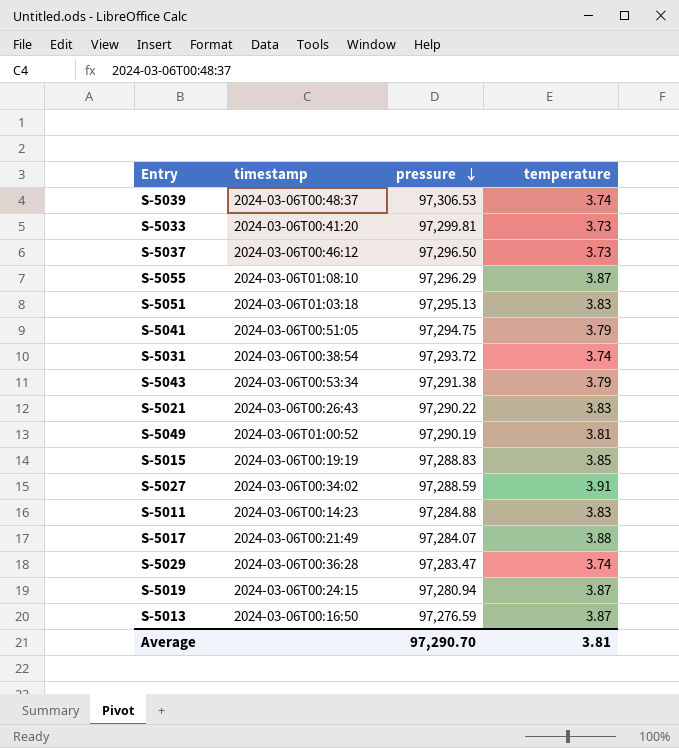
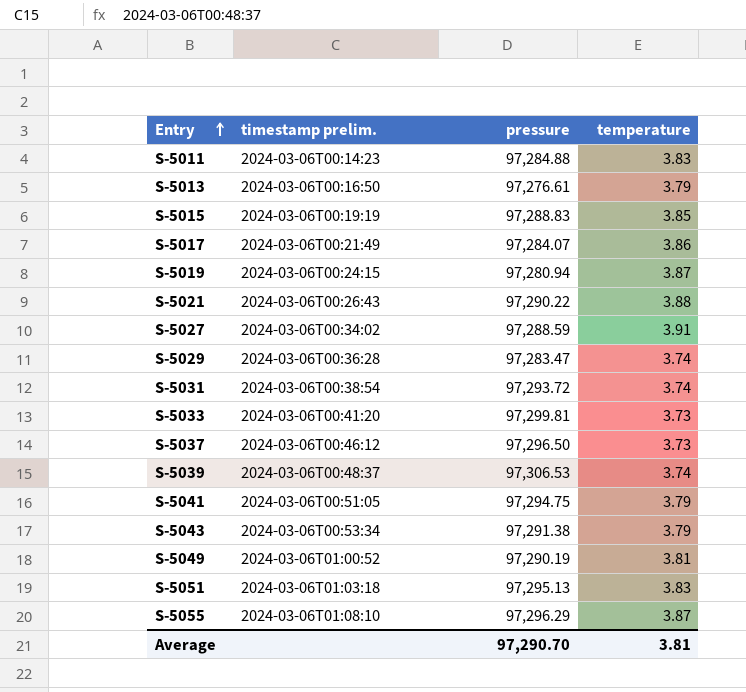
row order: pressure descending -> Entry ascending
column name: timestamp -> timestamp prelim.
S-5013 | pressure: 97,276.59 -> 97,276.61
S-5013 | temperature: 3.87 -> 3.79
S-5017 | temperature: 3.88 -> 3.86
S-5021 | temperature: 3.83 -> 3.88

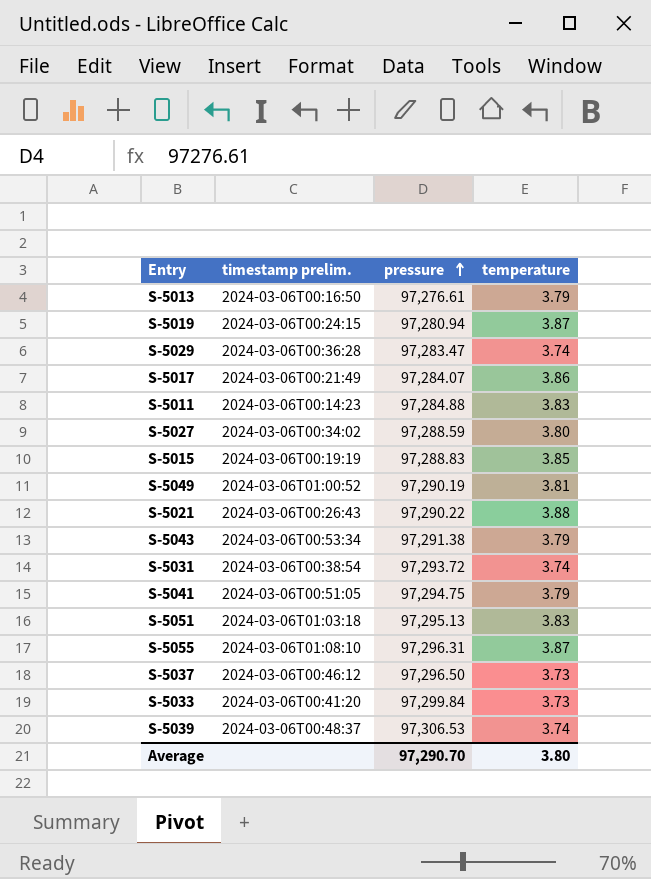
row order: Entry ascending -> pressure ascending
S-5027 | temperature: 3.91 -> 3.80
S-5055 | pressure: 97,296.29 -> 97,296.31
S-5033 | pressure: 97,299.81 -> 97,299.84
Average | temperature: 3.81 -> 3.80

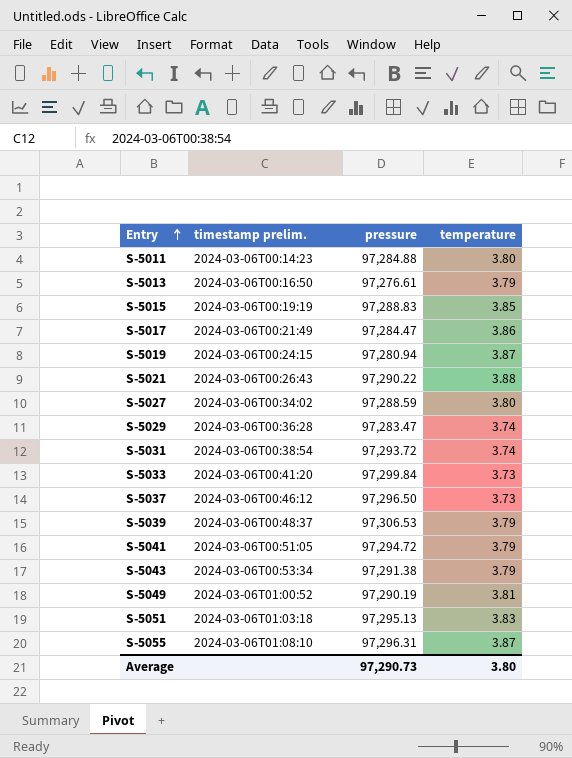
row order: pressure ascending -> Entry ascending
S-5011 | temperature: 3.83 -> 3.80
S-5017 | pressure: 97,284.07 -> 97,284.47
S-5039 | temperature: 3.74 -> 3.79
S-5041 | pressure: 97,294.75 -> 97,294.72
Average | pressure: 97,290.70 -> 97,290.73

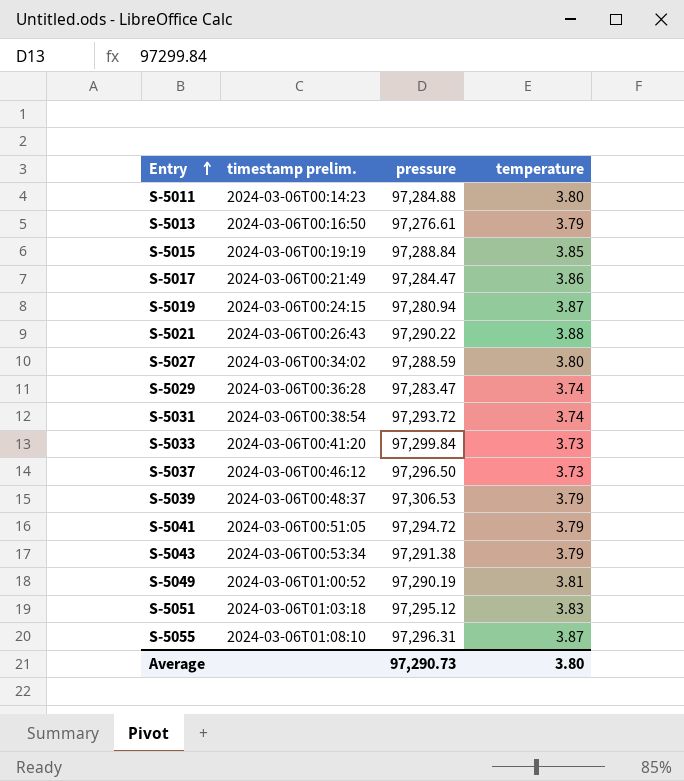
S-5015 | pressure: 97,288.83 -> 97,288.84
S-5051 | pressure: 97,295.13 -> 97,295.12

